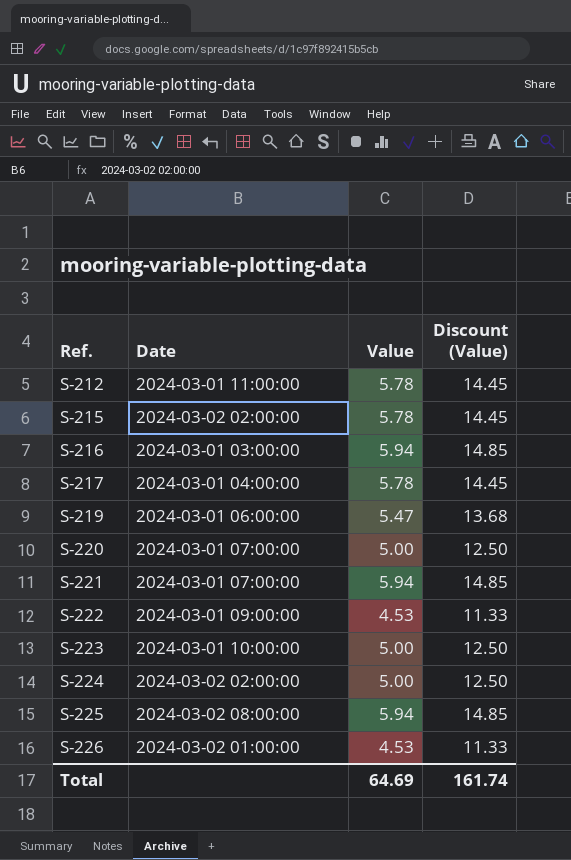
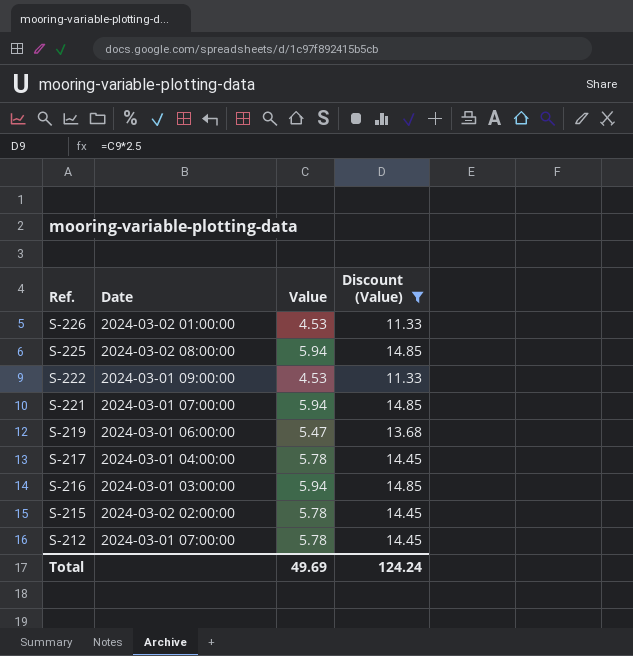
filter: none -> Discount (Value) != 12.50
row order: Ref. ascending -> Ref. descending
S-212 | Date: 2024-03-01 11:00:00 -> 2024-03-01 07:00:00
Total | Value: 64.69 -> 49.69
Total | Discount (Value): 161.74 -> 124.24

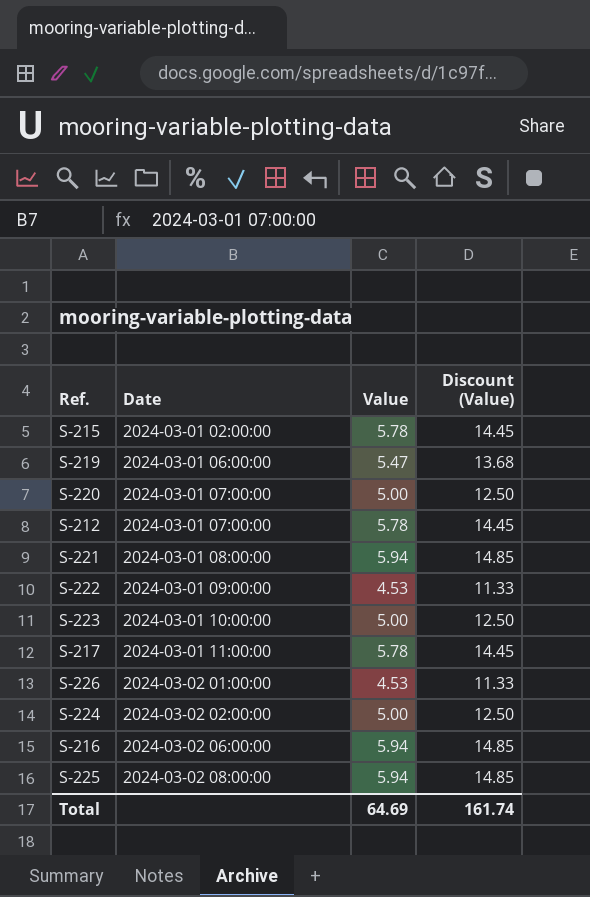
filter: Discount (Value) != 12.50 -> none
row order: Ref. descending -> Date ascending
S-215 | Date: 2024-03-02 02:00:00 -> 2024-03-01 02:00:00
S-221 | Date: 2024-03-01 07:00:00 -> 2024-03-01 08:00:00
S-217 | Date: 2024-03-01 04:00:00 -> 2024-03-01 11:00:00
S-216 | Date: 2024-03-01 03:00:00 -> 2024-03-02 06:00:00
Total | Value: 49.69 -> 64.69
Total | Discount (Value): 124.24 -> 161.74

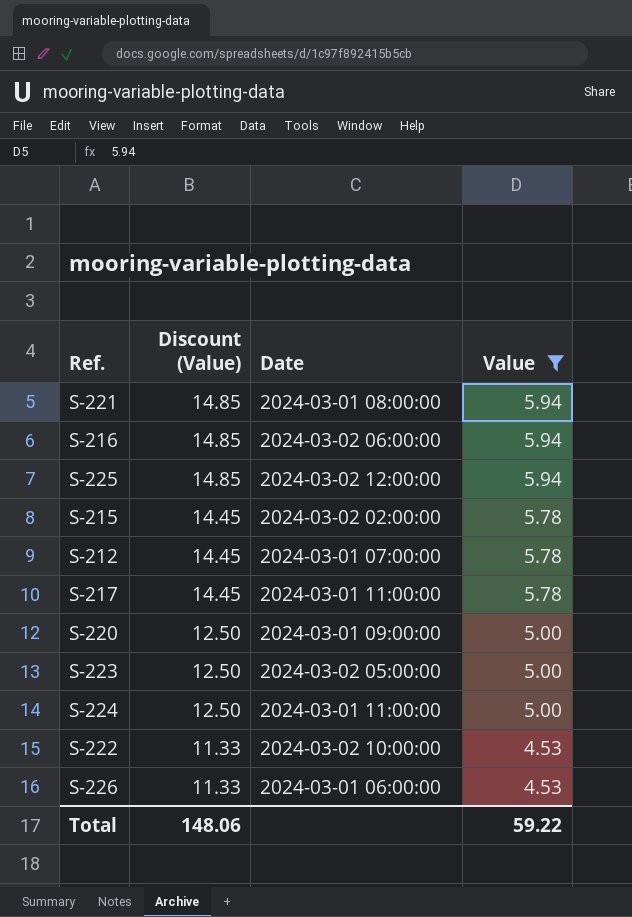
filter: none -> Value != 5.47
row order: Date ascending -> Discount (Value) descending
column Discount (Value) | position: 4 -> 2
S-225 | Date: 2024-03-02 08:00:00 -> 2024-03-02 12:00:00
S-215 | Date: 2024-03-01 02:00:00 -> 2024-03-02 02:00:00
S-220 | Date: 2024-03-01 07:00:00 -> 2024-03-01 09:00:00
S-223 | Date: 2024-03-01 10:00:00 -> 2024-03-02 05:00:00
S-224 | Date: 2024-03-02 02:00:00 -> 2024-03-01 11:00:00
S-222 | Date: 2024-03-01 09:00:00 -> 2024-03-02 10:00:00
S-226 | Date: 2024-03-02 01:00:00 -> 2024-03-01 06:00:00
Total | Discount (Value): 161.74 -> 148.06
Total | Value: 64.69 -> 59.22

